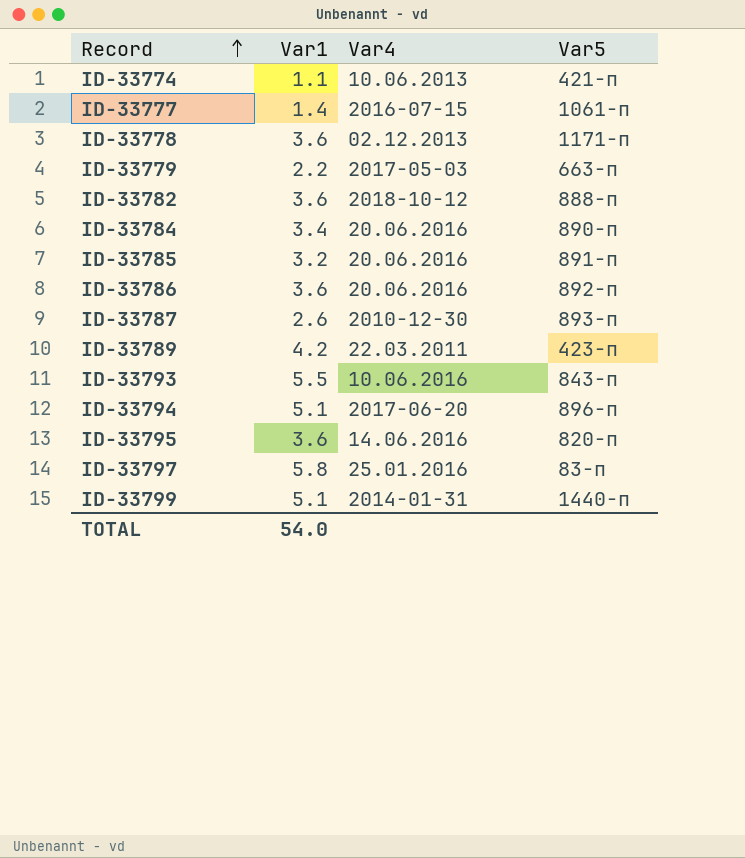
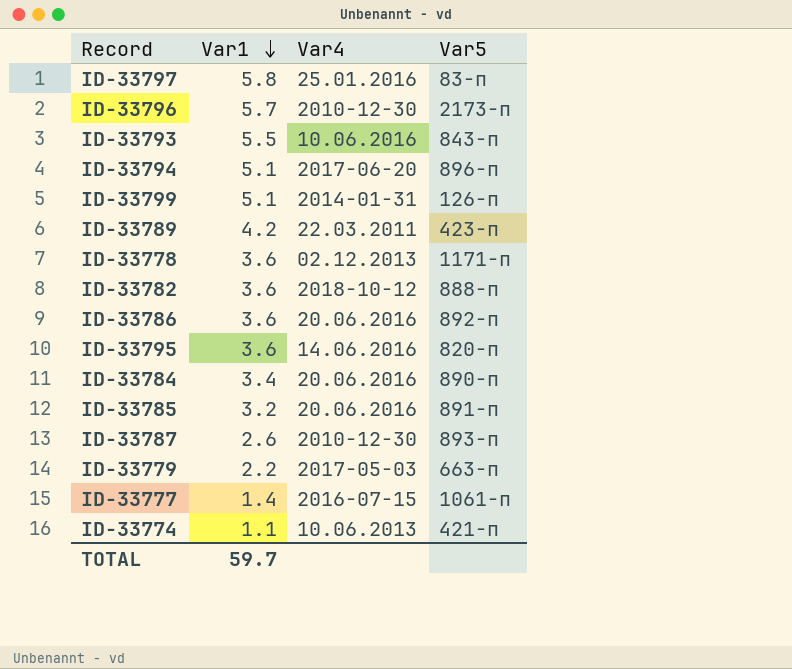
row order: Record ascending -> Var1 descending
row ID-33796: none -> 5.7 | 2010-12-30 | 2173-п
ID-33799 | Var5: 1440-п -> 126-п
TOTAL | Var1: 54.0 -> 59.7

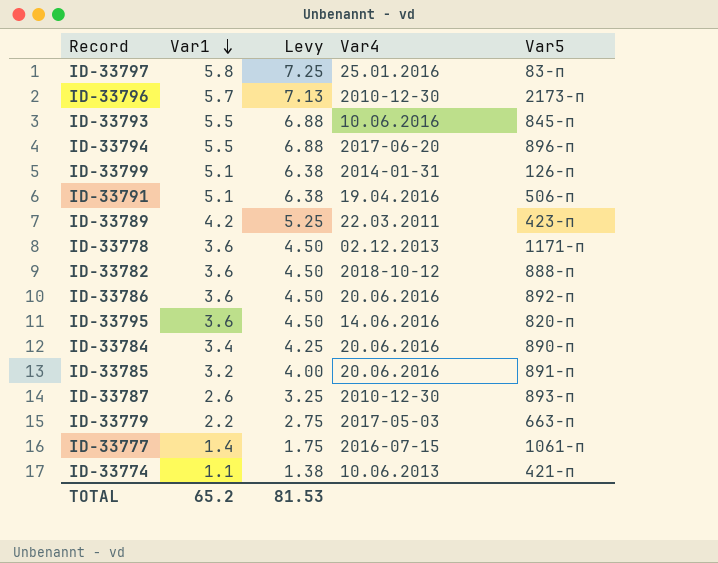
column Levy | formula: none -> [Var1] * 1.25
ID-33793 | Var5: 843-п -> 845-п
ID-33794 | Var1: 5.1 -> 5.5
row ID-33791: none -> 5.1 | 6.38 | 19.04.2016 | 506-п
TOTAL | Var1: 59.7 -> 65.2

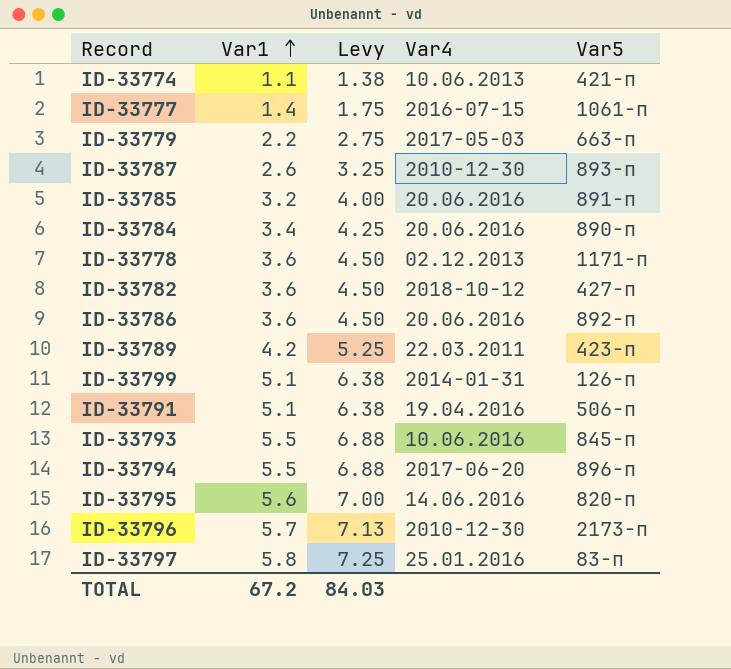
row order: Var1 descending -> Var1 ascending
ID-33782 | Var5: 888-п -> 427-п
ID-33795 | Var1: 3.6 -> 5.6
ID-33795 | Levy: 4.50 -> 7.00
TOTAL | Var1: 65.2 -> 67.2
TOTAL | Levy: 81.53 -> 84.03

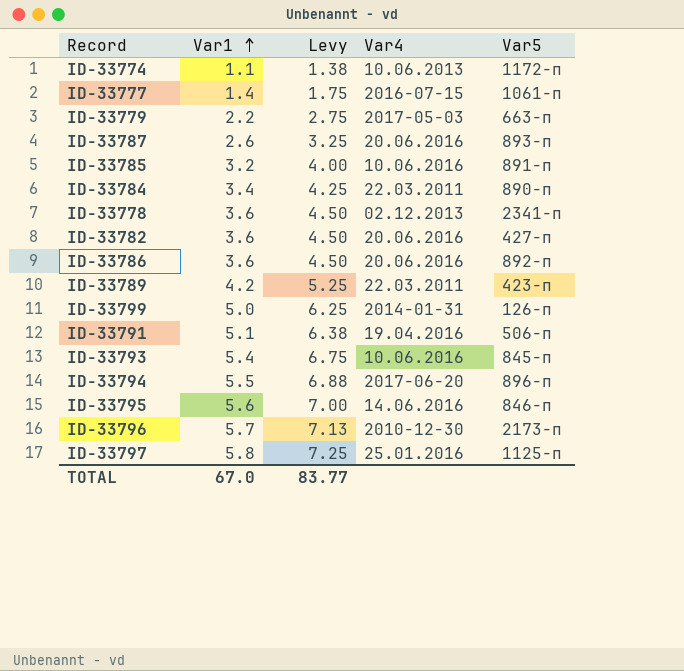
ID-33774 | Var5: 421-п -> 1172-п
ID-33787 | Var4: 2010-12-30 -> 20.06.2016
ID-33785 | Var4: 20.06.2016 -> 10.06.2016
ID-33784 | Var4: 20.06.2016 -> 22.03.2011
ID-33778 | Var5: 1171-п -> 2341-п
ID-33782 | Var4: 2018-10-12 -> 20.06.2016
ID-33799 | Var1: 5.1 -> 5.0
ID-33799 | Levy: 6.38 -> 6.25
ID-33793 | Var1: 5.5 -> 5.4
ID-33793 | Levy: 6.88 -> 6.75
ID-33795 | Var5: 820-п -> 846-п
ID-33797 | Var5: 83-п -> 1125-п
TOTAL | Var1: 67.2 -> 67.0
TOTAL | Levy: 84.03 -> 83.77

